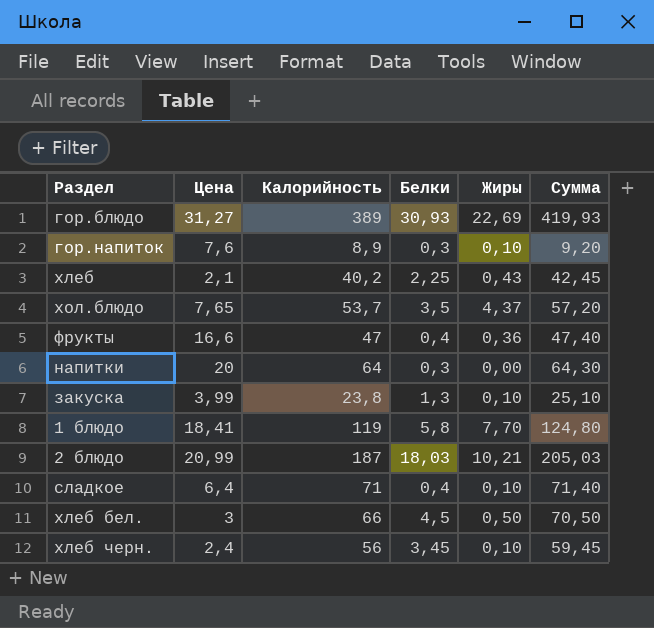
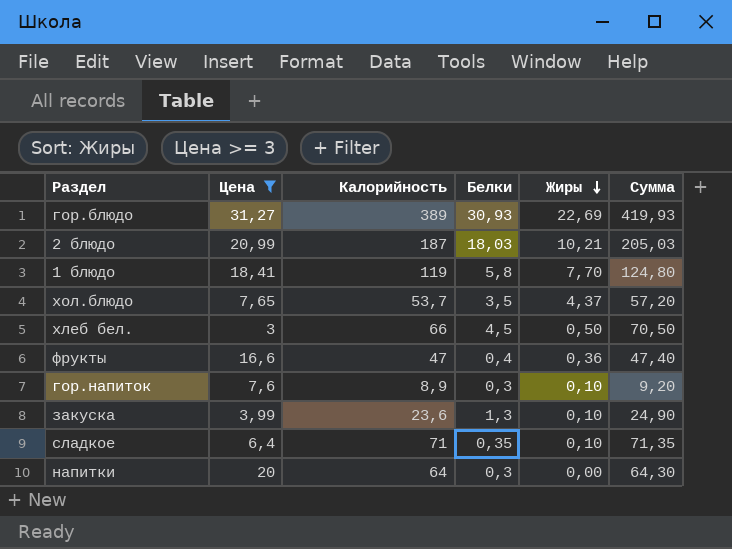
filter: none -> Цена >= 3
row order: none -> Жиры descending
закуска | Калорийность: 23,8 -> 23,6
закуска | Сумма: 25,10 -> 24,90
сладкое | Белки: 0,4 -> 0,35
сладкое | Сумма: 71,40 -> 71,35

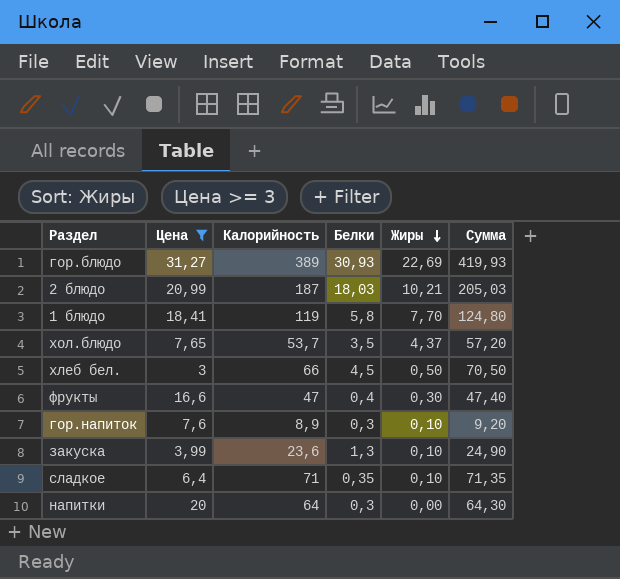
фрукты | Жиры: 0,36 -> 0,30

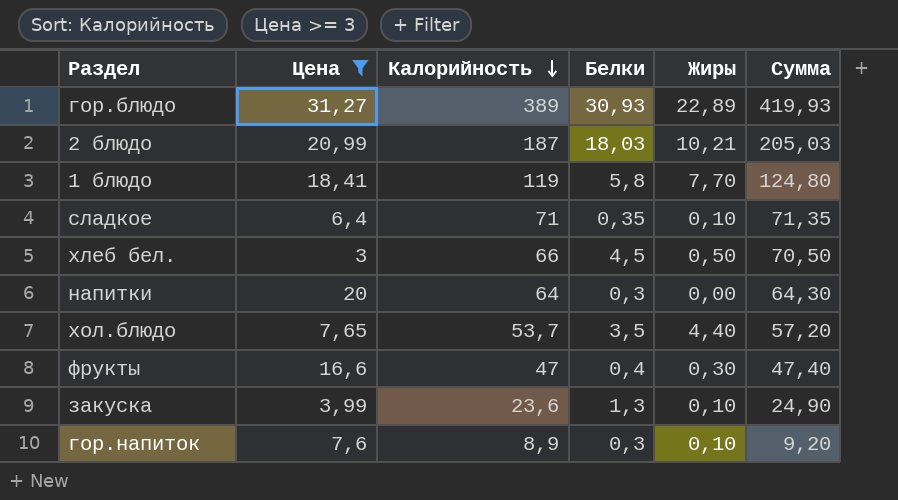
row order: Жиры descending -> Калорийность descending
гор.блюдо | Жиры: 22,69 -> 22,89
хол.блюдо | Жиры: 4,37 -> 4,40

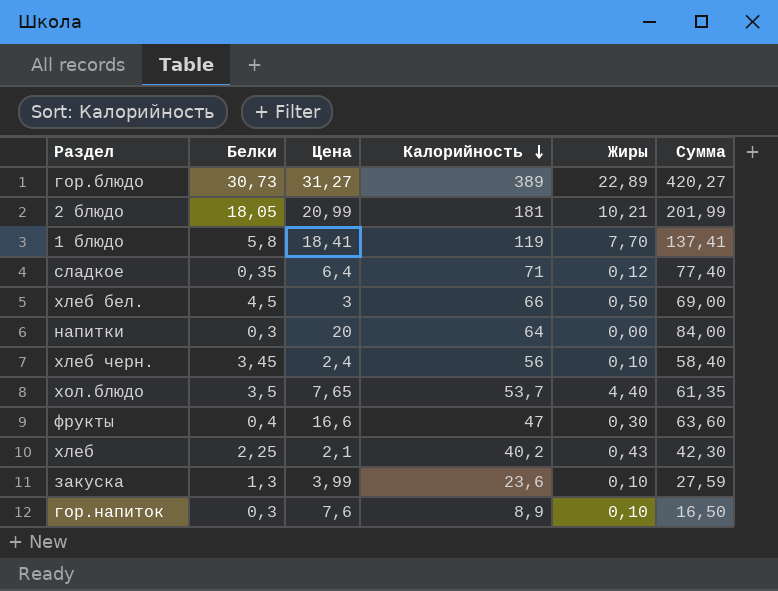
filter: Цена >= 3 -> none
column Белки | position: 4 -> 2
column Сумма | formula: [Калорийность] + [Белки] -> [Цена] + [Калорийность]
гор.блюдо | Белки: 30,93 -> 30,73
2 блюдо | Белки: 18,03 -> 18,05
2 блюдо | Калорийность: 187 -> 181
сладкое | Жиры: 0,10 -> 0,12

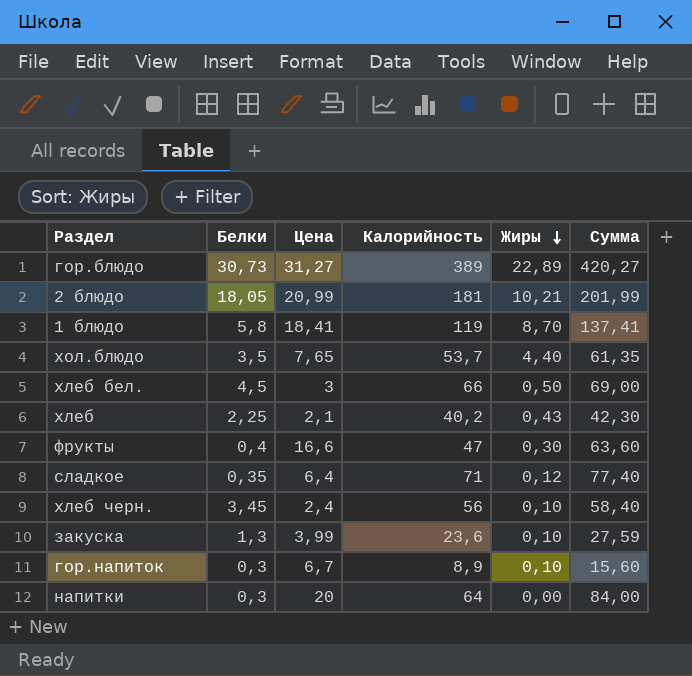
row order: Калорийность descending -> Жиры descending
1 блюдо | Жиры: 7,70 -> 8,70
гор.напиток | Цена: 7,6 -> 6,7
гор.напиток | Сумма: 16,50 -> 15,60

